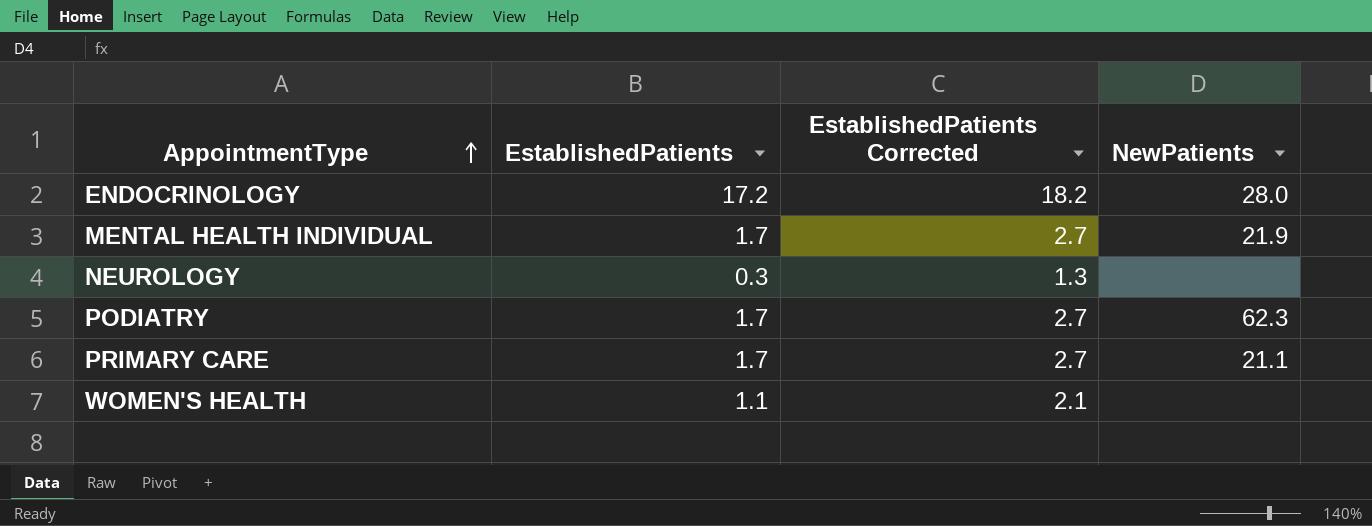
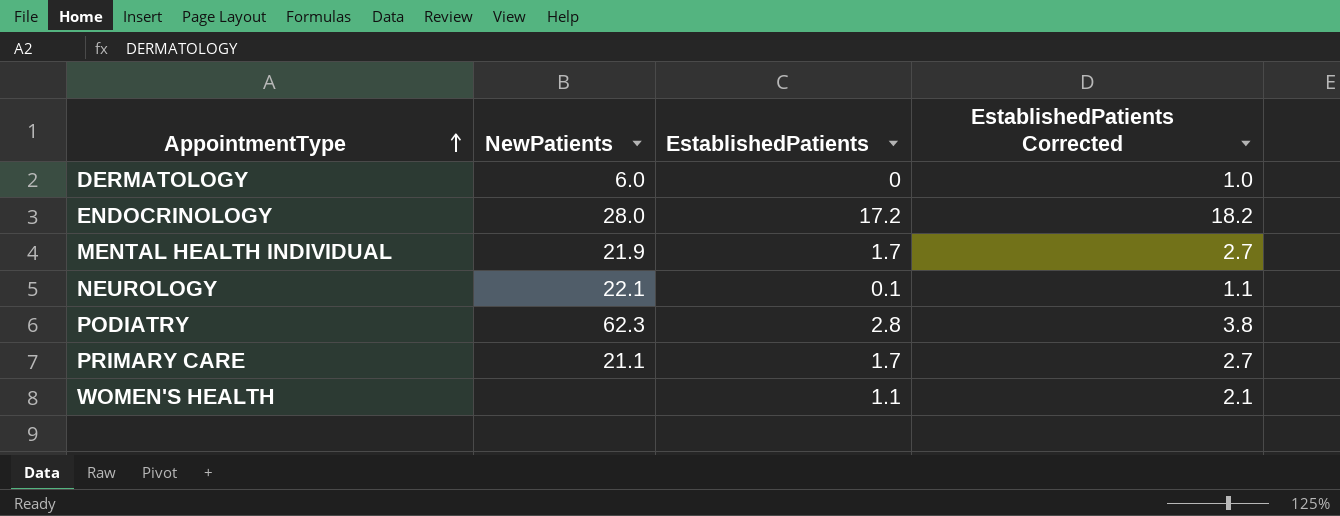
column NewPatients | position: 4 -> 2
row DERMATOLOGY: none -> 6.0 | 0 | 1.0
NEUROLOGY | NewPatients: none -> 22.1
NEUROLOGY | EstablishedPatients: 0.3 -> 0.1
NEUROLOGY | EstablishedPatients Corrected: 1.3 -> 1.1
PODIATRY | EstablishedPatients: 1.7 -> 2.8
PODIATRY | EstablishedPatients Corrected: 2.7 -> 3.8

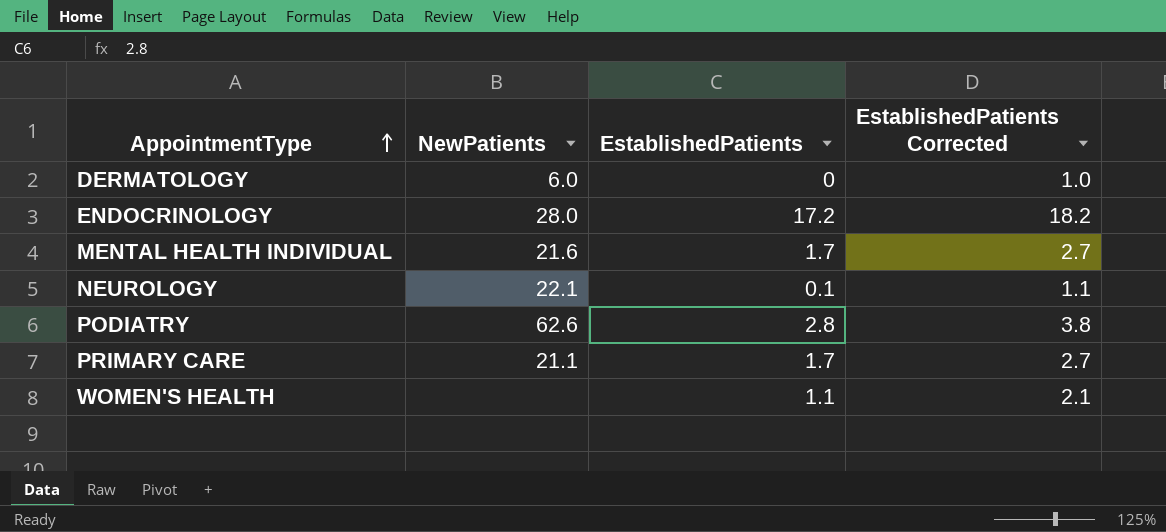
MENTAL HEALTH INDIVIDUAL | NewPatients: 21.9 -> 21.6
PODIATRY | NewPatients: 62.3 -> 62.6

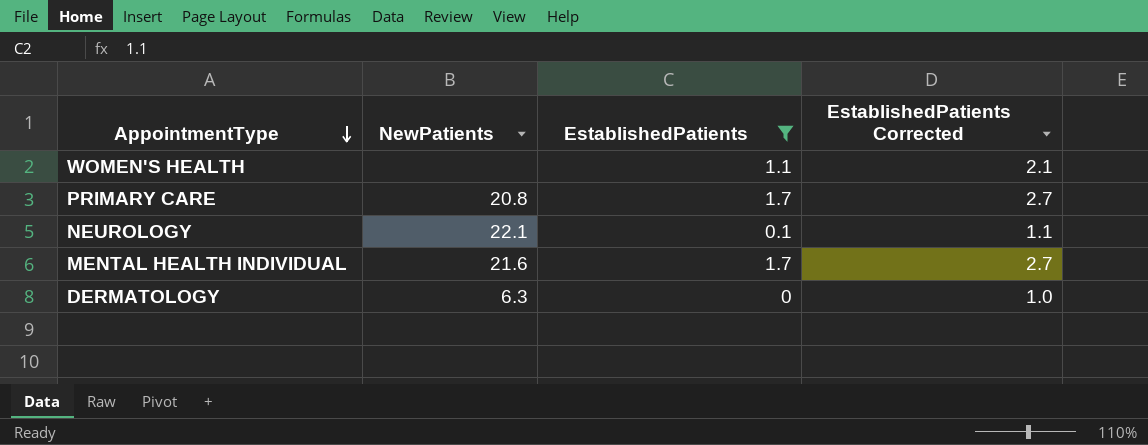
filter: none -> EstablishedPatients <= 1.7
row order: AppointmentType ascending -> AppointmentType descending
PRIMARY CARE | NewPatients: 21.1 -> 20.8
DERMATOLOGY | NewPatients: 6.0 -> 6.3

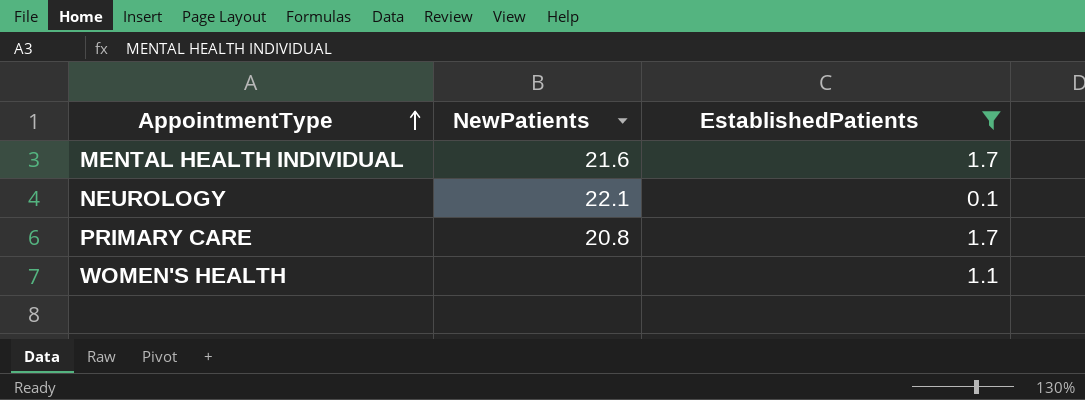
row order: AppointmentType descending -> AppointmentType ascending
column EstablishedPatients Corrected | formula: [EstablishedPatients] + 1 -> none
row DERMATOLOGY: 6.3 | 0 | 1.0 -> none

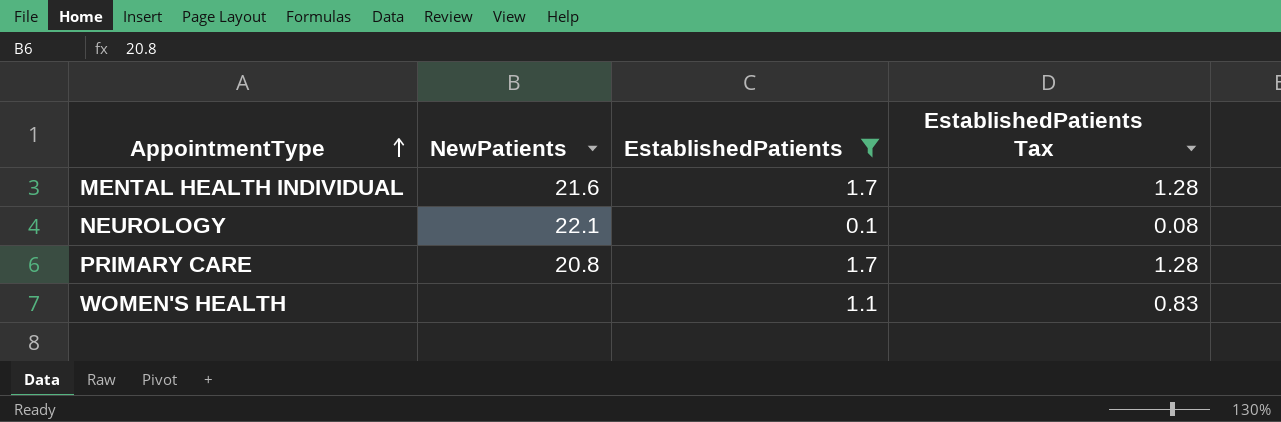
column EstablishedPatients Tax | formula: none -> [EstablishedPatients] * 0.75

